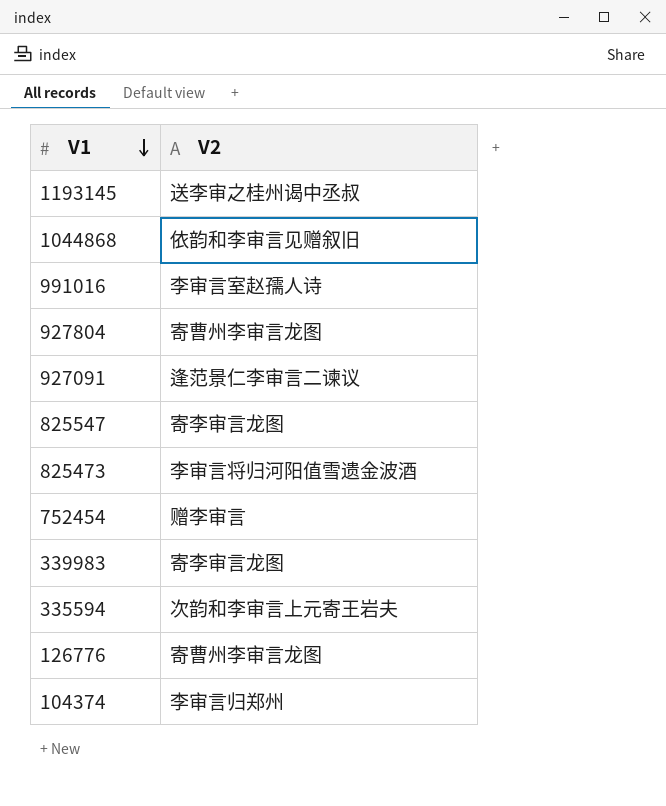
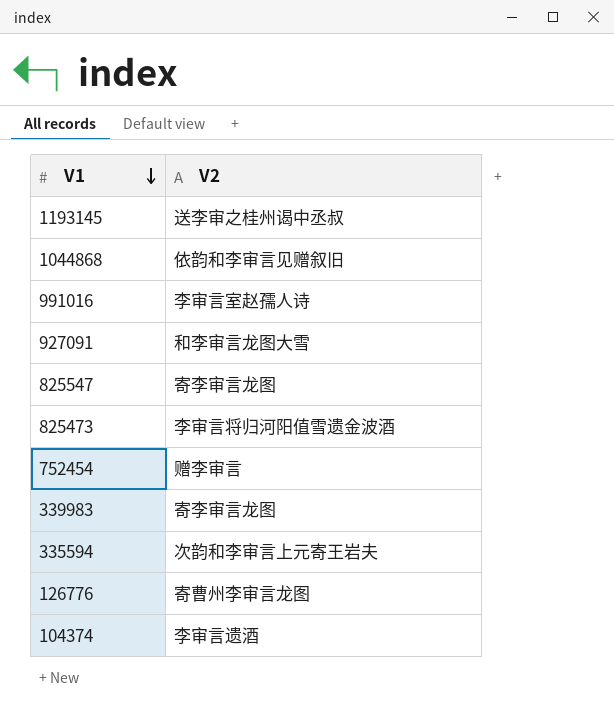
row 927804: 寄曹州李审言龙图 -> none
927091 | V2: 逢范景仁李审言二谏议 -> 和李审言龙图大雪
104374 | V2: 李审言归郑州 -> 李审言遗酒

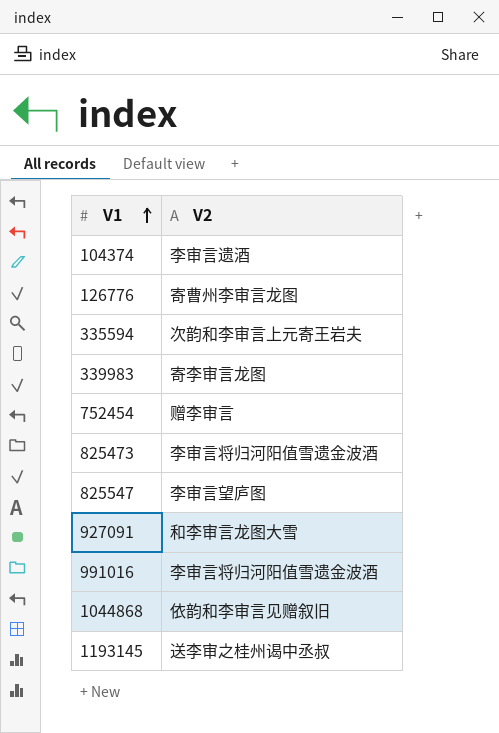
row order: V1 descending -> V1 ascending
825547 | V2: 寄李审言龙图 -> 李审言望庐图
991016 | V2: 李审言室赵孺人诗 -> 李审言将归河阳值雪遗金波酒

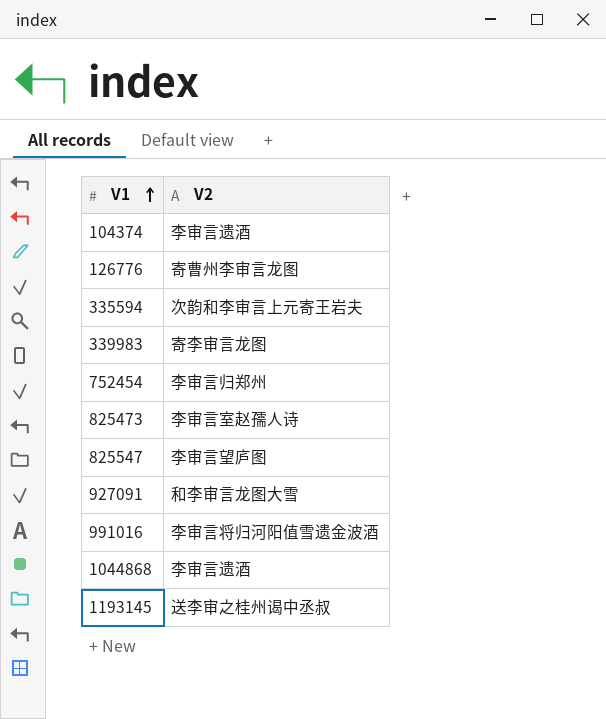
752454 | V2: 赠李审言 -> 李审言归郑州
825473 | V2: 李审言将归河阳值雪遗金波酒 -> 李审言室赵孺人诗
1044868 | V2: 依韵和李审言见赠叙旧 -> 李审言遗酒

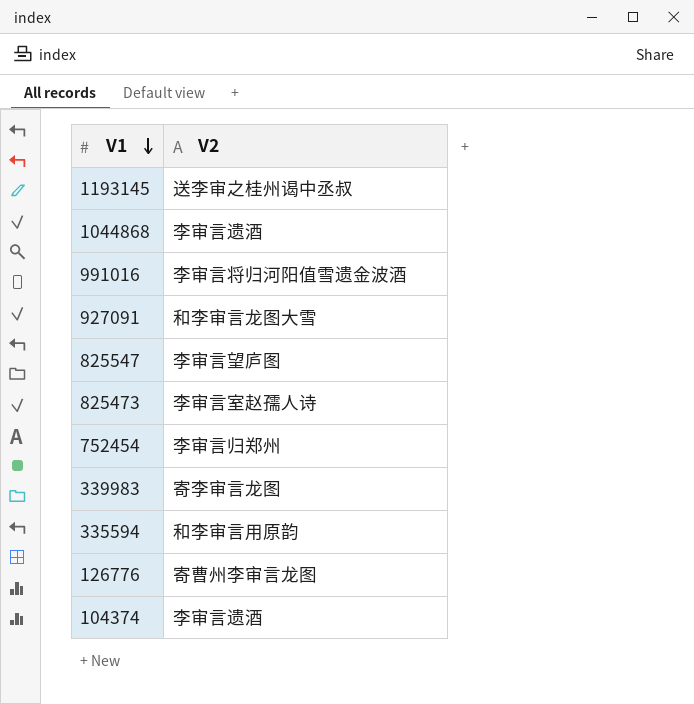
row order: V1 ascending -> V1 descending
335594 | V2: 次韵和李审言上元寄王岩夫 -> 和李审言用原韵

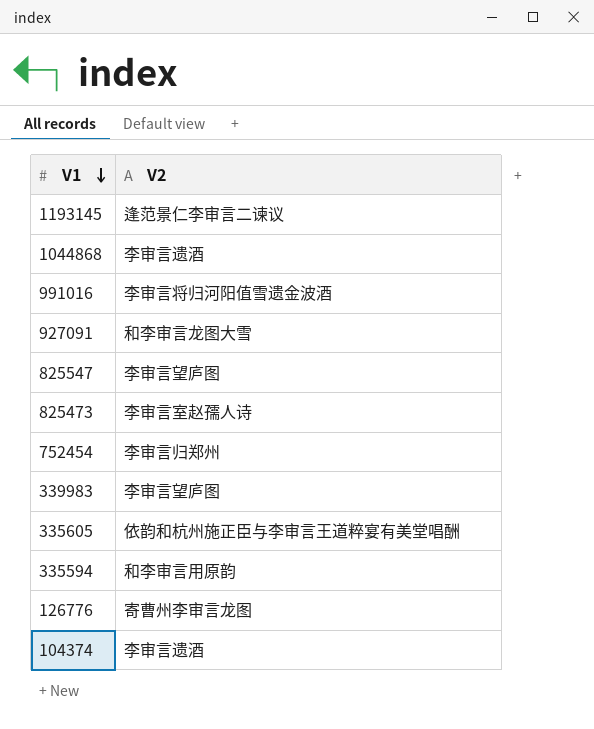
1193145 | V2: 送李审之桂州谒中丞叔 -> 逢范景仁李审言二谏议
339983 | V2: 寄李审言龙图 -> 李审言望庐图
row 335605: none -> 依韵和杭州施正臣与李审言王道粹宴有美堂唱酬

